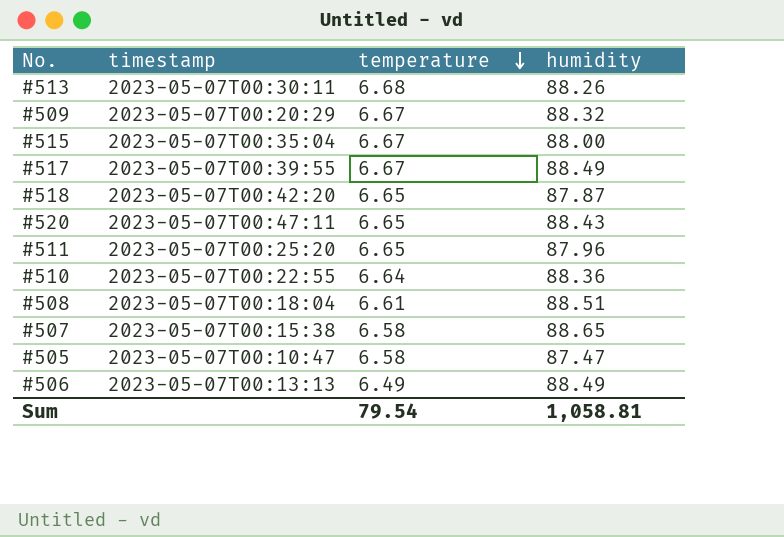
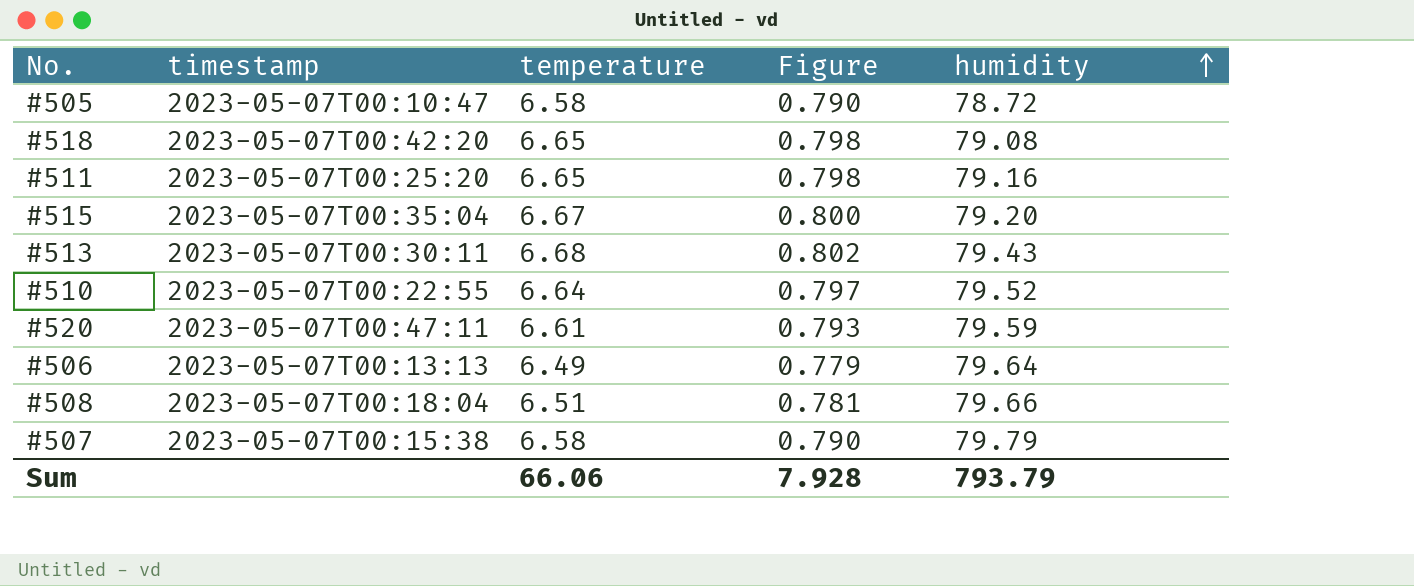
row order: temperature descending -> humidity ascending
column Figure | formula: none -> [temperature] * 0.12
row #509: 2023-05-07T00:20:29 | 6.67 | 88.32 -> none
row #517: 2023-05-07T00:39:55 | 6.67 | 88.49 -> none
#505 | humidity: 87.47 -> 78.72
#518 | humidity: 87.87 -> 79.08
#511 | humidity: 87.96 -> 79.16
#515 | humidity: 88.00 -> 79.20
#513 | humidity: 88.26 -> 79.43
#510 | humidity: 88.36 -> 79.52
#520 | temperature: 6.65 -> 6.61
#520 | humidity: 88.43 -> 79.59
#506 | humidity: 88.49 -> 79.64
#508 | temperature: 6.61 -> 6.51
#508 | humidity: 88.51 -> 79.66
#507 | humidity: 88.65 -> 79.79
Sum | temperature: 79.54 -> 66.06
Sum | humidity: 1,058.81 -> 793.79

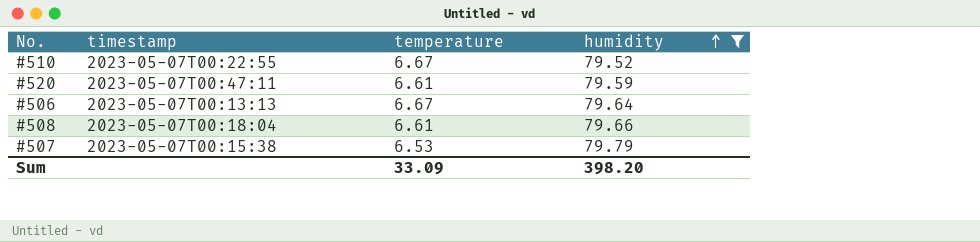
filter: none -> humidity >= 79.52
column Figure | formula: [temperature] * 0.12 -> none
#510 | temperature: 6.64 -> 6.67
#506 | temperature: 6.49 -> 6.67
#508 | temperature: 6.51 -> 6.61
#507 | temperature: 6.58 -> 6.53
Sum | temperature: 66.06 -> 33.09
Sum | humidity: 793.79 -> 398.20

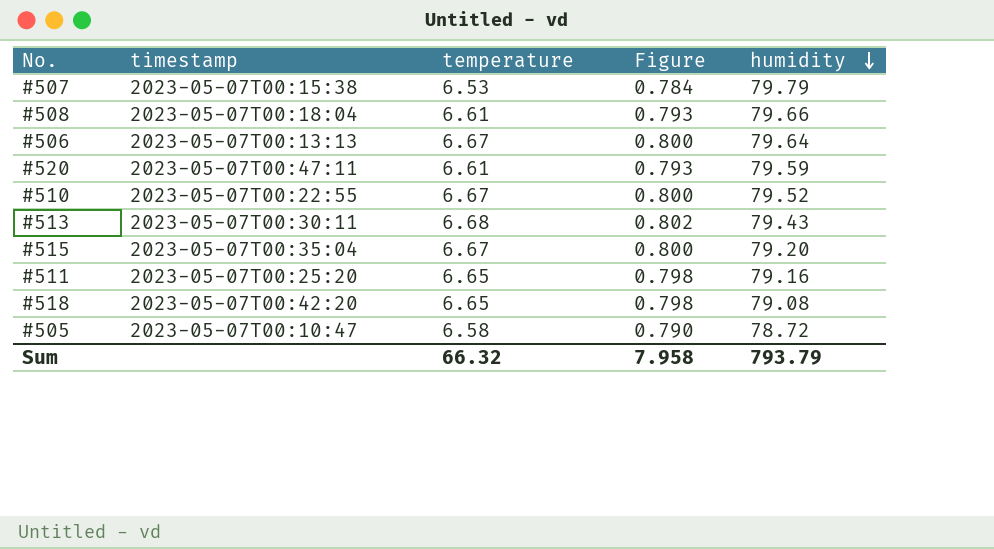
filter: humidity >= 79.52 -> none
row order: humidity ascending -> humidity descending
column Figure | formula: none -> [temperature] * 0.12
Sum | temperature: 33.09 -> 66.32
Sum | humidity: 398.20 -> 793.79

